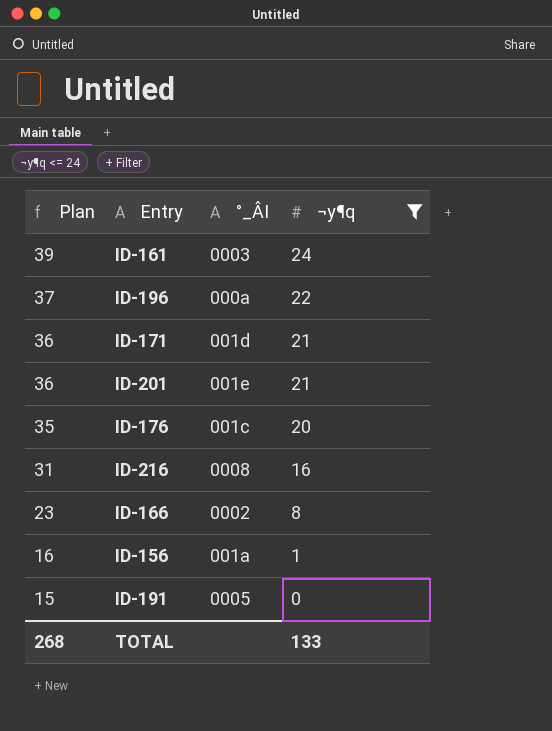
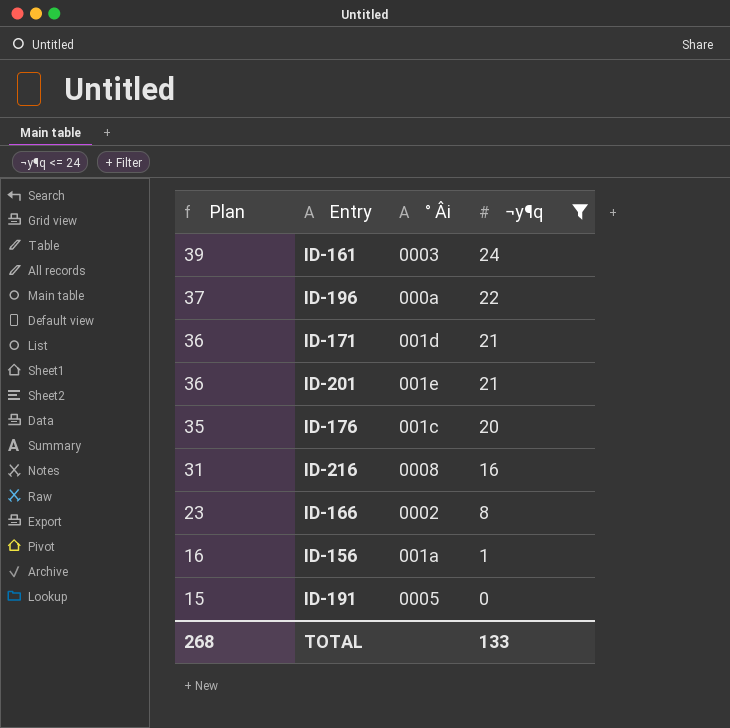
column name: °_ÂI -> ° Âi

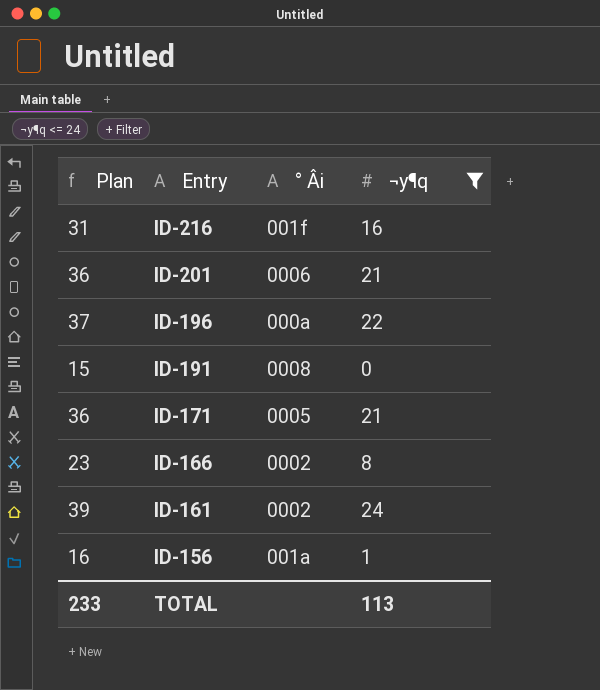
row order: Plan descending -> Entry descending
row ID-176: 35 | 001c | 20 -> none
ID-216 | ° Âi: 0008 -> 001f
ID-201 | ° Âi: 001e -> 0006
ID-191 | ° Âi: 0005 -> 0008
ID-171 | ° Âi: 001d -> 0005
ID-161 | ° Âi: 0003 -> 0002
TOTAL | Plan: 268 -> 233
TOTAL | ¬y¶q: 133 -> 113

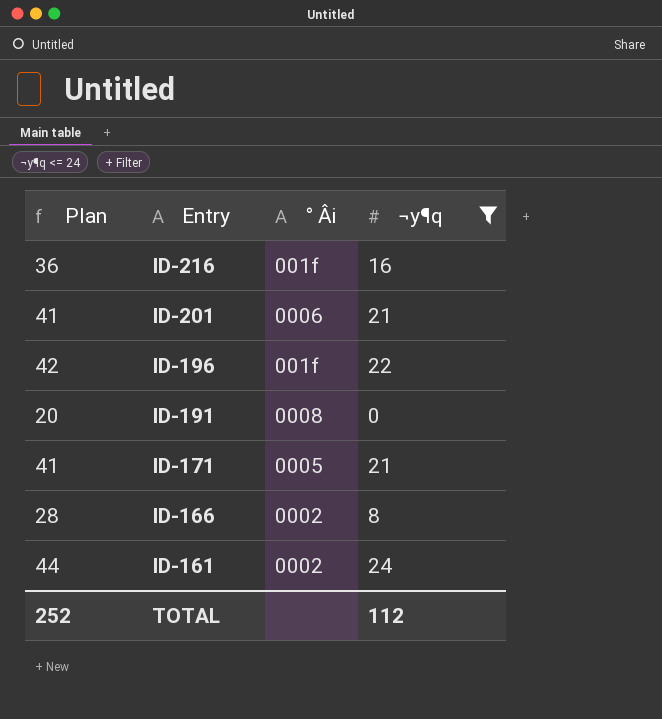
column Plan | formula: [¬y¶q] + 15 -> [¬y¶q] + 20
row ID-156: 16 | 001a | 1 -> none
ID-196 | ° Âi: 000a -> 001f
TOTAL | Plan: 233 -> 252
TOTAL | ¬y¶q: 113 -> 112

